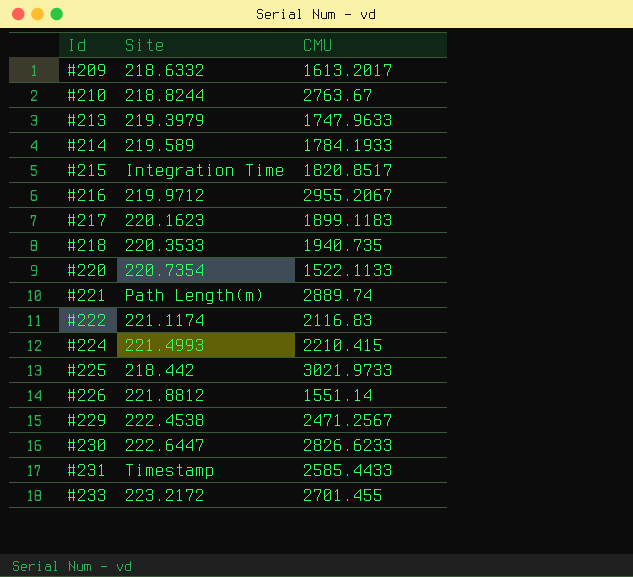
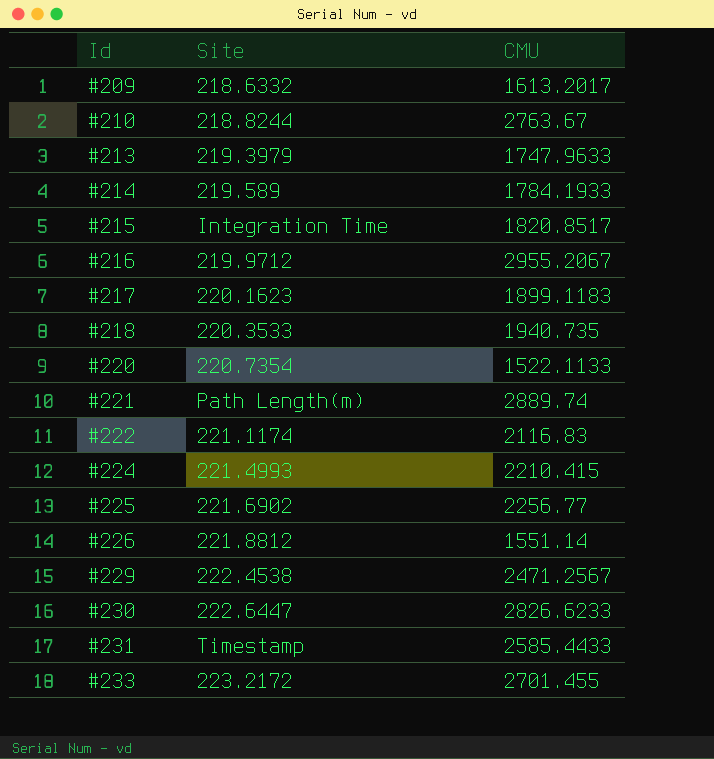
#225 | Site: 218.442 -> 221.6902
#225 | CMU: 3021.9733 -> 2256.77

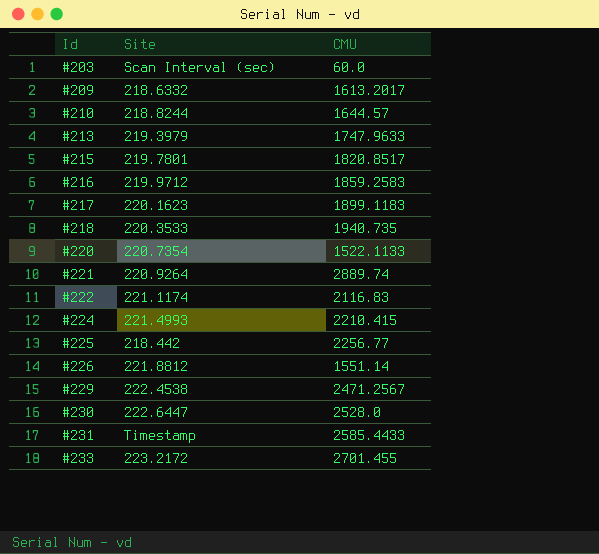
row #214: 219.589 | 1784.1933 -> none
row #203: none -> Scan Interval (sec) | 60.0
#210 | CMU: 2763.67 -> 1644.57
#215 | Site: Integration Time -> 219.7801
#216 | CMU: 2955.2067 -> 1859.2583
#221 | Site: Path Length(m) -> 220.9264
#225 | Site: 221.6902 -> 218.442
#230 | CMU: 2826.6233 -> 2528.0

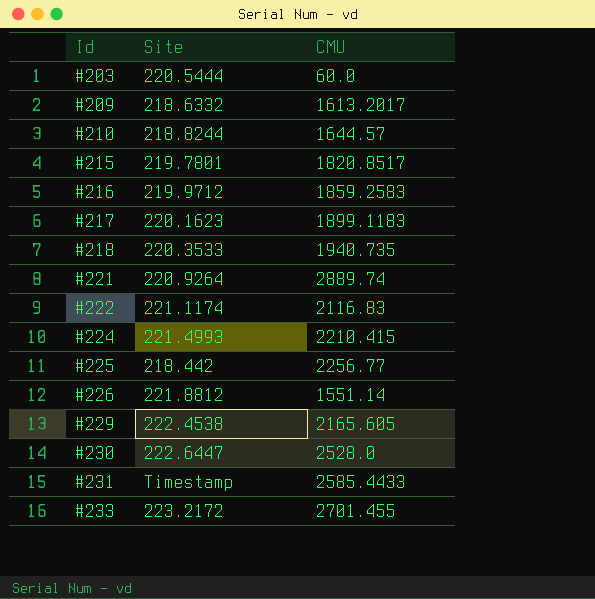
row #213: 219.3979 | 1747.9633 -> none
row #220: 220.7354 | 1522.1133 -> none
#203 | Site: Scan Interval (sec) -> 220.5444
#229 | CMU: 2471.2567 -> 2165.605

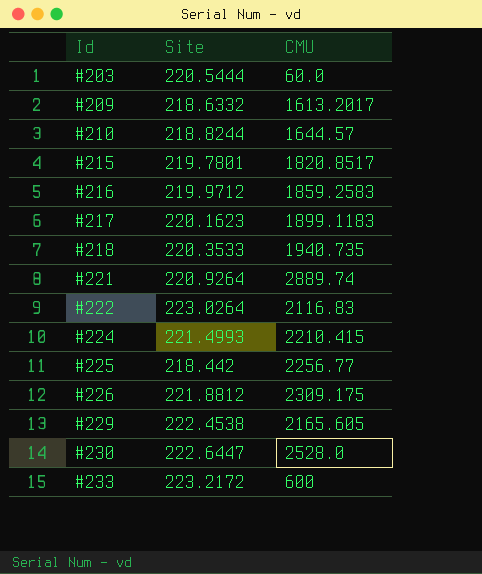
row #231: Timestamp | 2585.4433 -> none
#222 | Site: 221.1174 -> 223.0264
#226 | CMU: 1551.14 -> 2309.175
#233 | CMU: 2701.455 -> 600

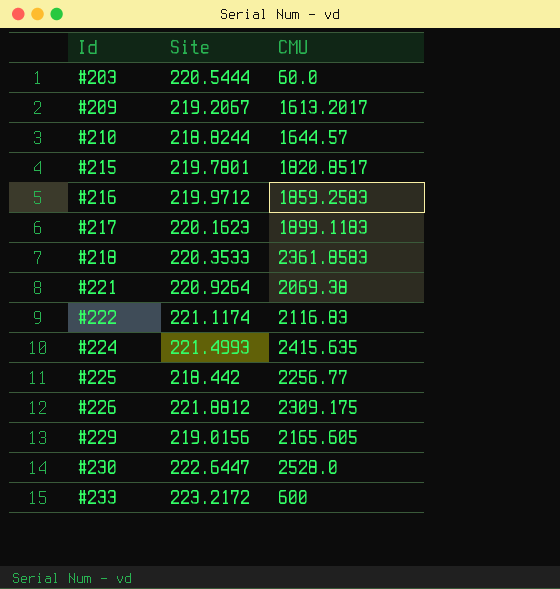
#209 | Site: 218.6332 -> 219.2067
#218 | CMU: 1940.735 -> 2361.8583
#221 | CMU: 2889.74 -> 2069.38
#222 | Site: 223.0264 -> 221.1174
#224 | CMU: 2210.415 -> 2415.635
#229 | Site: 222.4538 -> 219.0156

